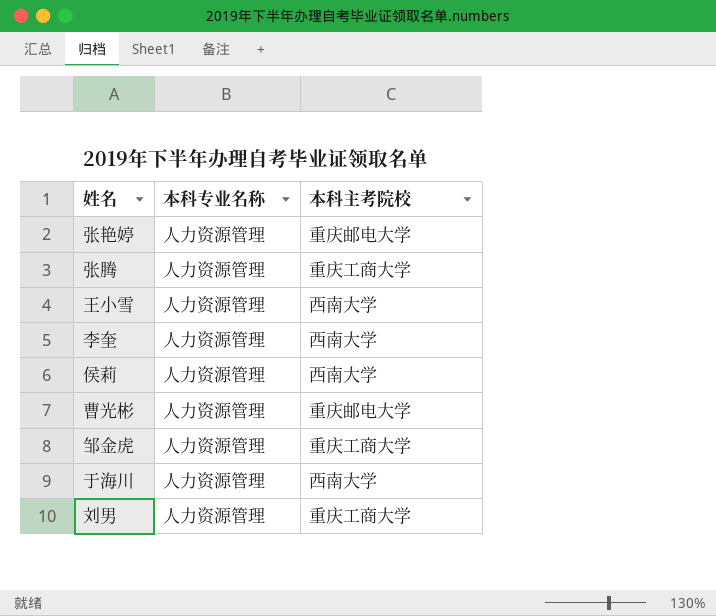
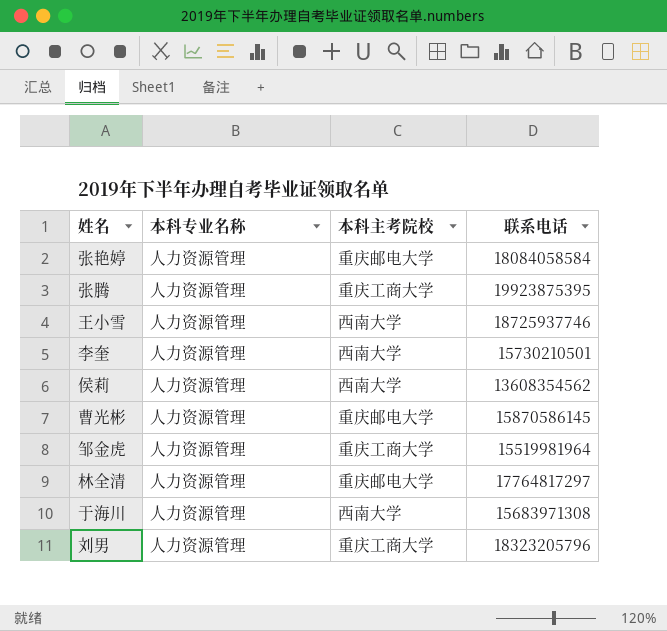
column 联系电话 | position: none -> 4
row 林全清: none -> 人力资源管理 | 重庆邮电大学 | 17764817297

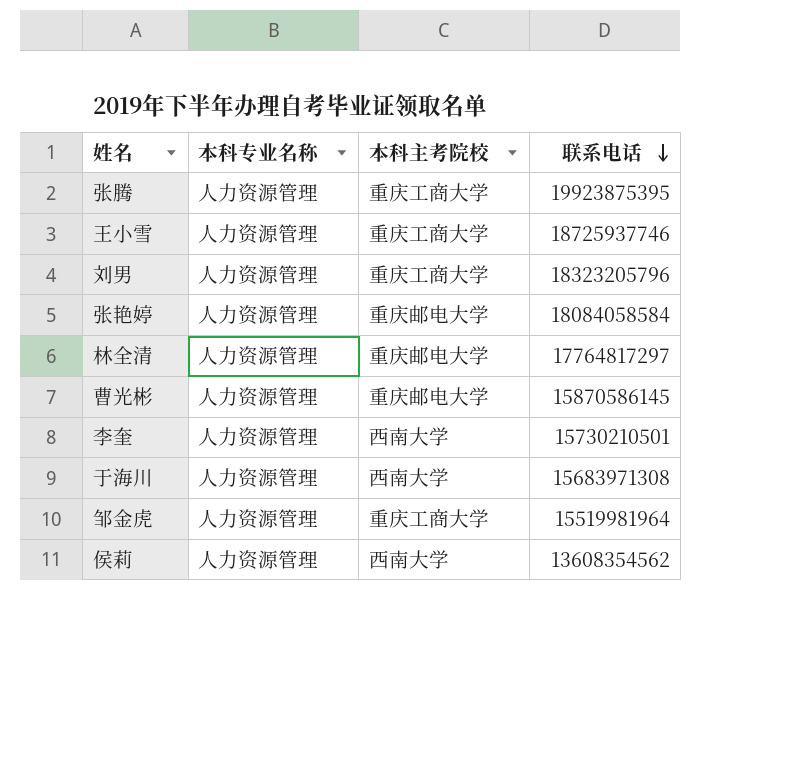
row order: none -> 联系电话 descending
王小雪 | 本科主考院校: 西南大学 -> 重庆工商大学

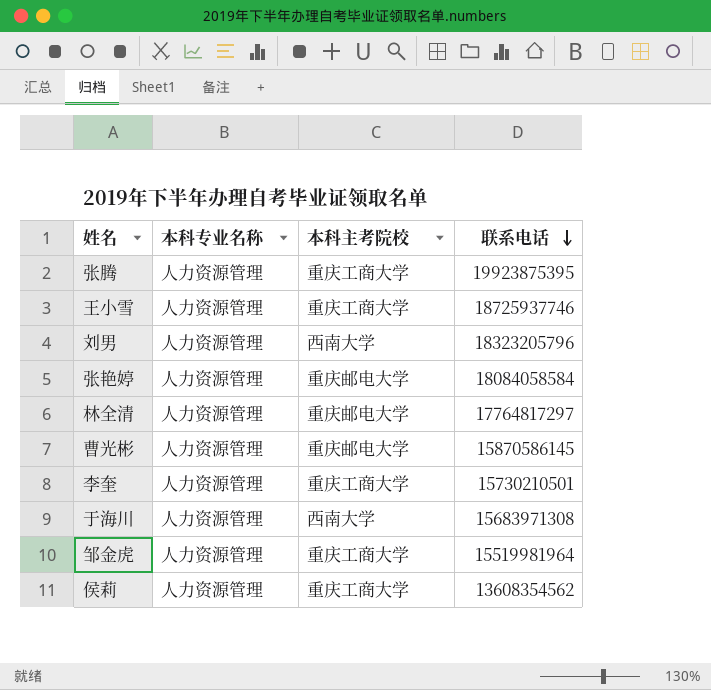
刘男 | 本科主考院校: 重庆工商大学 -> 西南大学
李奎 | 本科主考院校: 西南大学 -> 重庆工商大学
侯莉 | 本科主考院校: 西南大学 -> 重庆工商大学

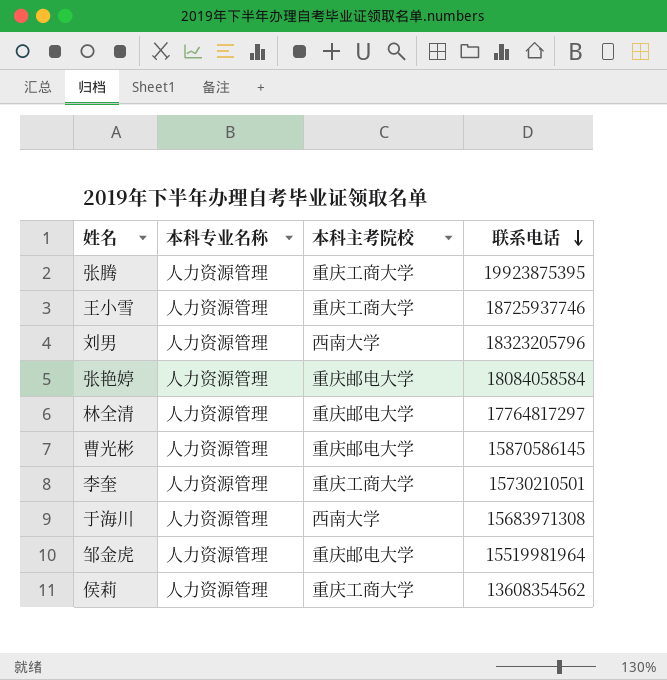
邹金虎 | 本科主考院校: 重庆工商大学 -> 重庆邮电大学

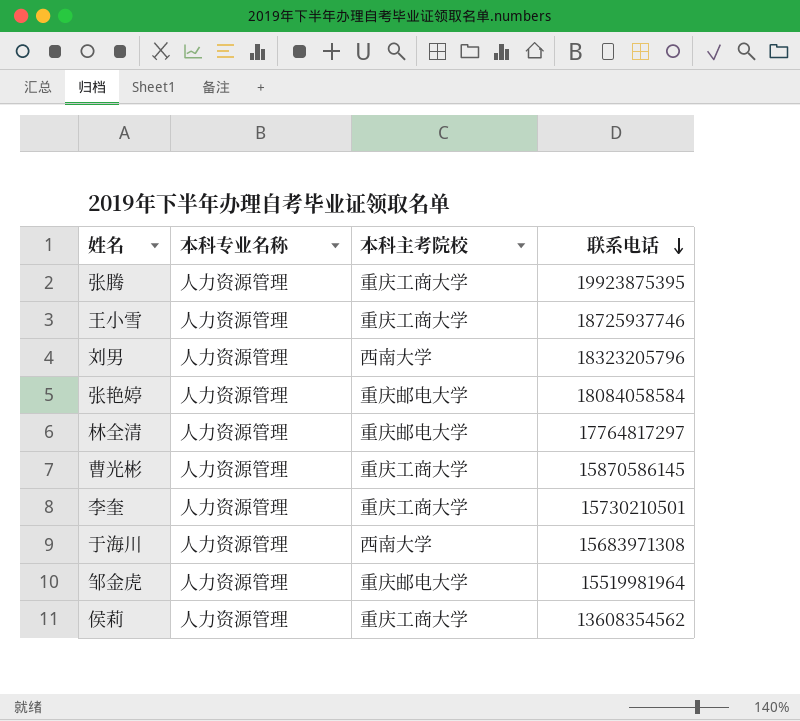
曹光彬 | 本科主考院校: 重庆邮电大学 -> 重庆工商大学

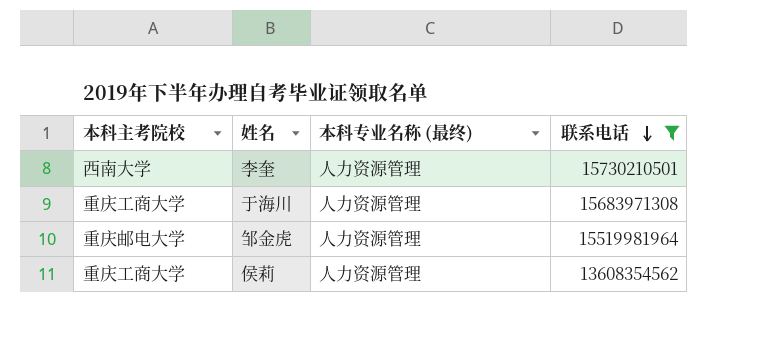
filter: none -> 联系电话 <= 15730210501
column 本科主考院校 | position: 3 -> 1
column name: 本科专业名称 -> 本科专业名称 (最终)
李奎 | 本科主考院校: 重庆工商大学 -> 西南大学
于海川 | 本科主考院校: 西南大学 -> 重庆工商大学

